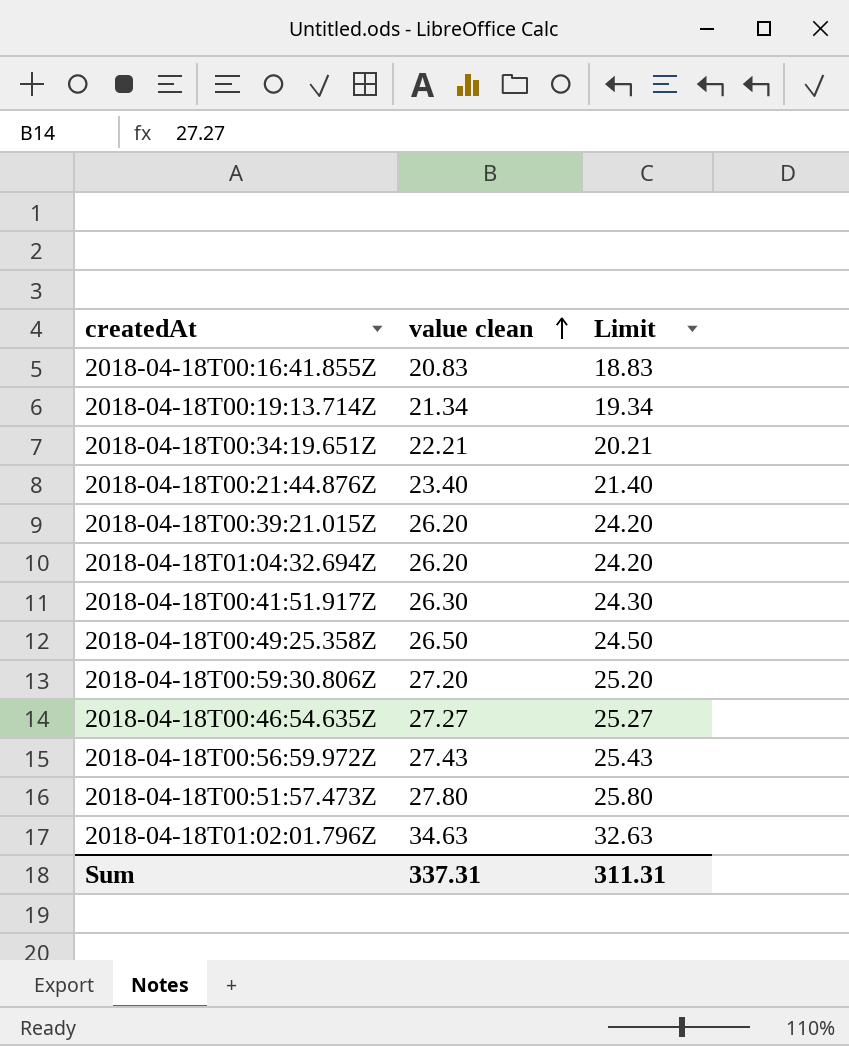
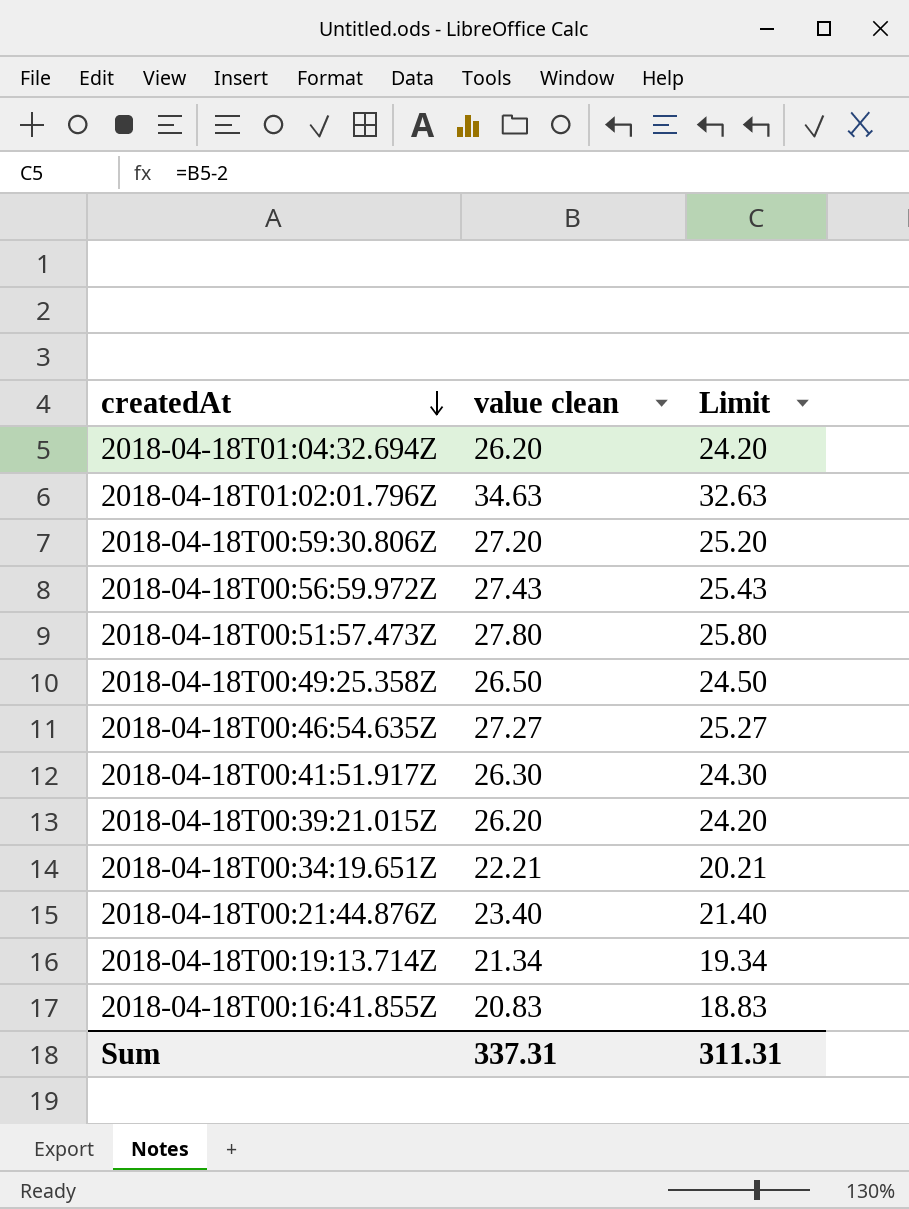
row order: value clean ascending -> createdAt descending

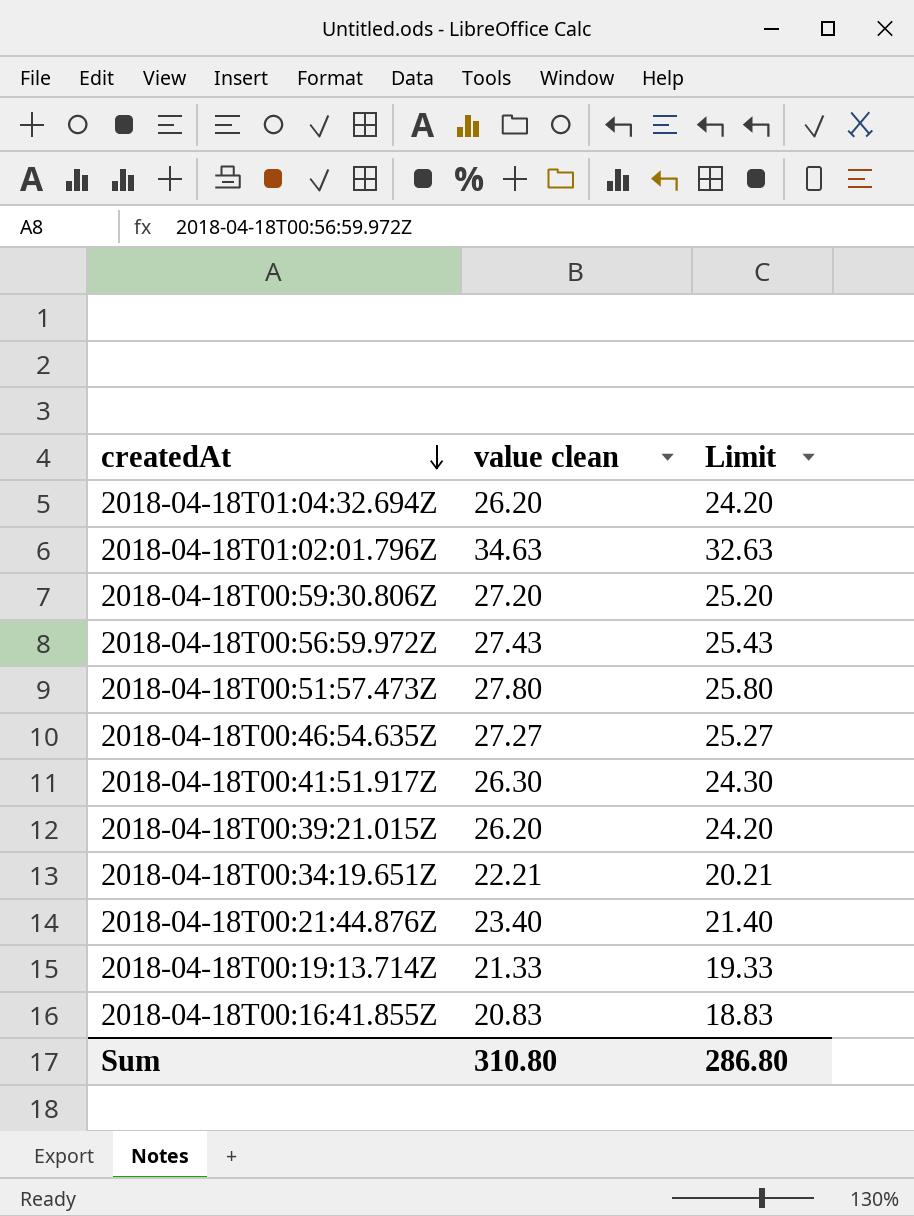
row 2018-04-18T00:49:25.358Z: 26.50 | 24.50 -> none
2018-04-18T00:19:13.714Z | value clean: 21.34 -> 21.33
2018-04-18T00:19:13.714Z | Limit: 19.34 -> 19.33
Sum | value clean: 337.31 -> 310.80
Sum | Limit: 311.31 -> 286.80

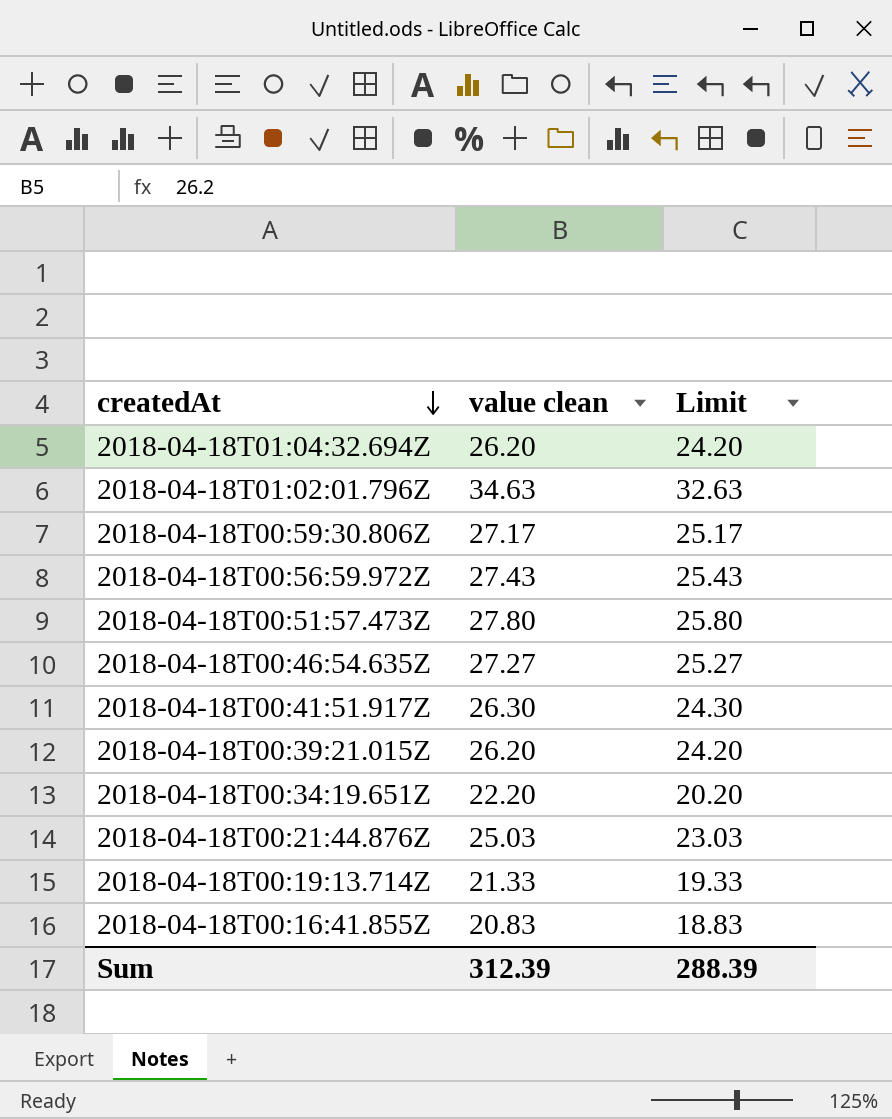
2018-04-18T00:59:30.806Z | value clean: 27.20 -> 27.17
2018-04-18T00:59:30.806Z | Limit: 25.20 -> 25.17
2018-04-18T00:34:19.651Z | value clean: 22.21 -> 22.20
2018-04-18T00:34:19.651Z | Limit: 20.21 -> 20.20
2018-04-18T00:21:44.876Z | value clean: 23.40 -> 25.03
2018-04-18T00:21:44.876Z | Limit: 21.40 -> 23.03
Sum | value clean: 310.80 -> 312.39
Sum | Limit: 286.80 -> 288.39

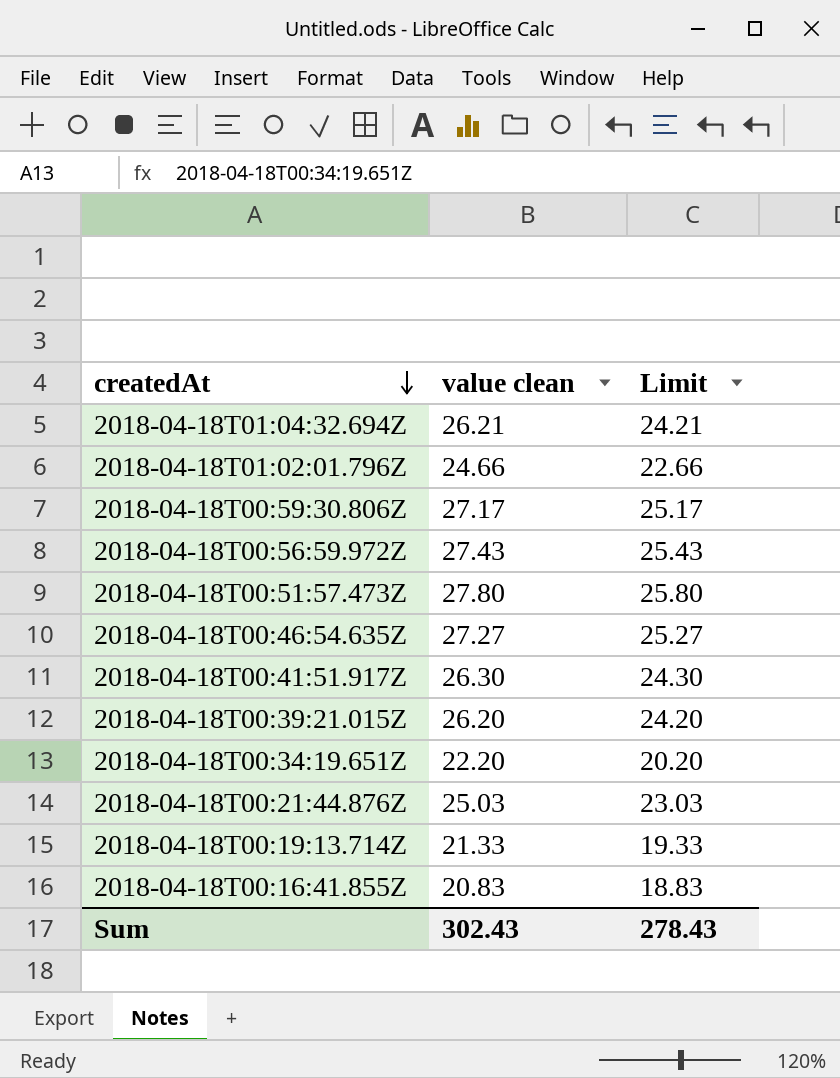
2018-04-18T01:04:32.694Z | value clean: 26.20 -> 26.21
2018-04-18T01:04:32.694Z | Limit: 24.20 -> 24.21
2018-04-18T01:02:01.796Z | value clean: 34.63 -> 24.66
2018-04-18T01:02:01.796Z | Limit: 32.63 -> 22.66
Sum | value clean: 312.39 -> 302.43
Sum | Limit: 288.39 -> 278.43

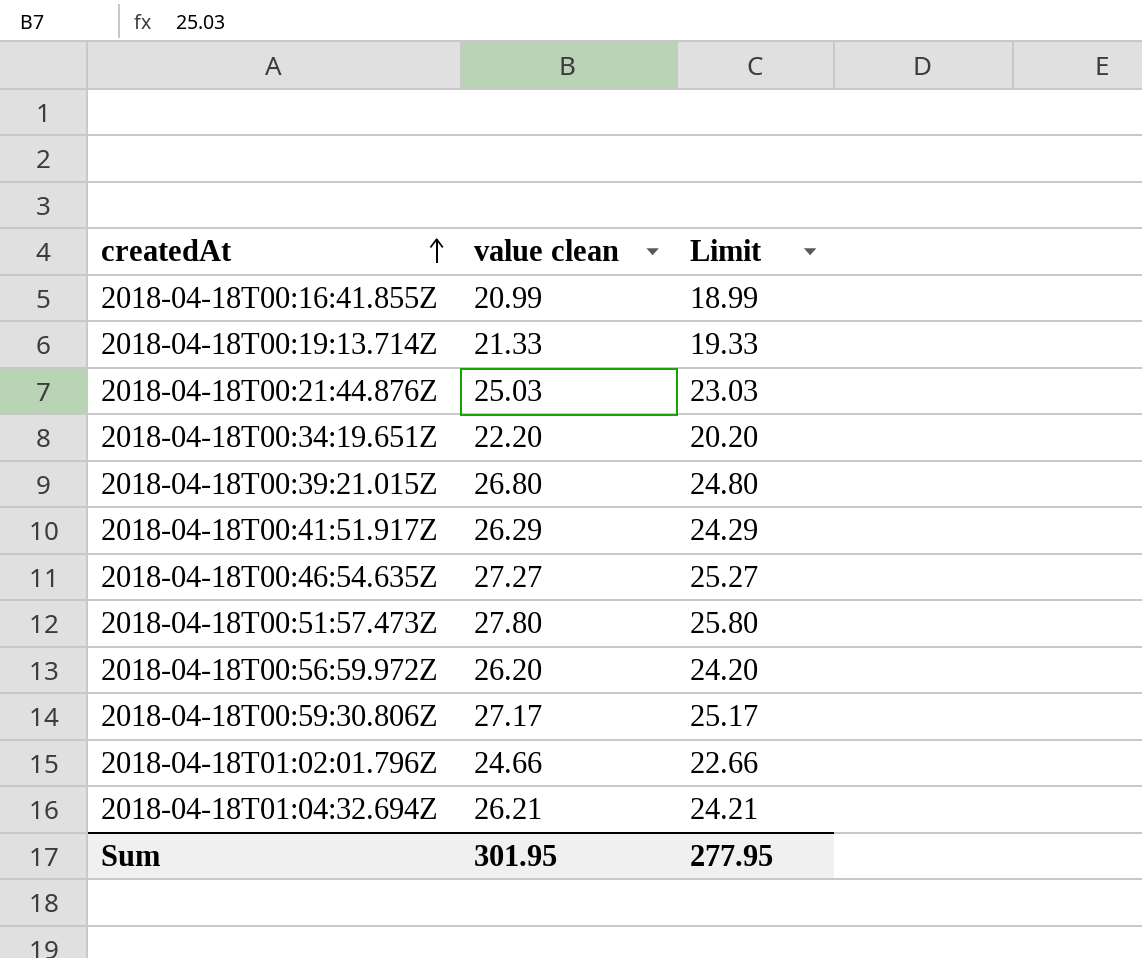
row order: createdAt descending -> createdAt ascending
2018-04-18T00:16:41.855Z | value clean: 20.83 -> 20.99
2018-04-18T00:16:41.855Z | Limit: 18.83 -> 18.99
2018-04-18T00:39:21.015Z | value clean: 26.20 -> 26.80
2018-04-18T00:39:21.015Z | Limit: 24.20 -> 24.80
2018-04-18T00:41:51.917Z | value clean: 26.30 -> 26.29
2018-04-18T00:41:51.917Z | Limit: 24.30 -> 24.29
2018-04-18T00:56:59.972Z | value clean: 27.43 -> 26.20
2018-04-18T00:56:59.972Z | Limit: 25.43 -> 24.20
Sum | value clean: 302.43 -> 301.95
Sum | Limit: 278.43 -> 277.95

